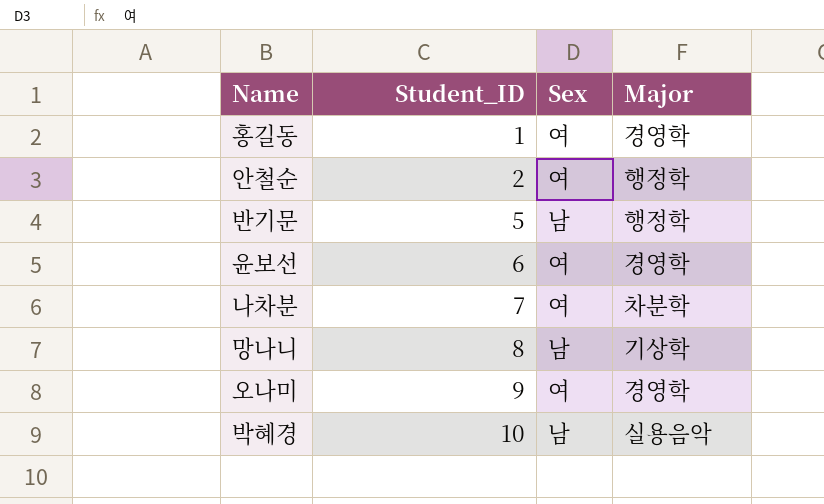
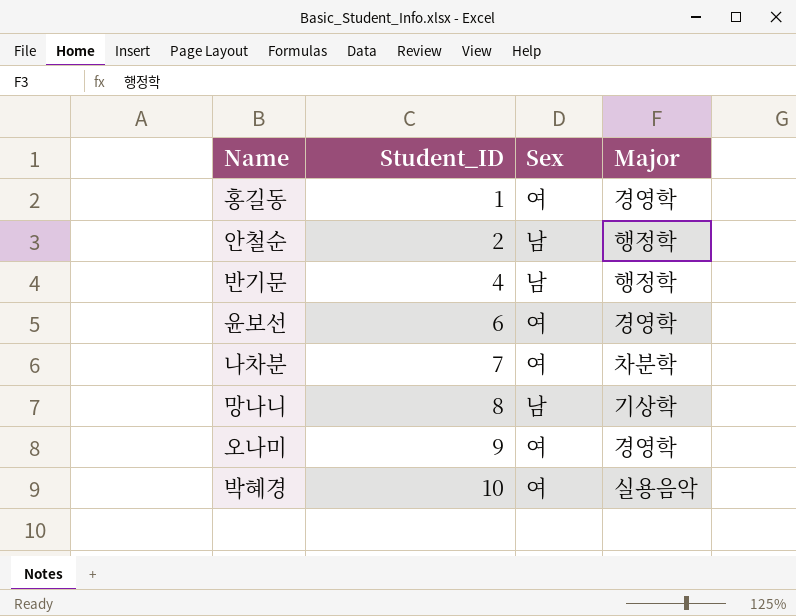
안철순 | Sex: 여 -> 남
반기문 | Student_ID: 5 -> 4
박혜경 | Sex: 남 -> 여

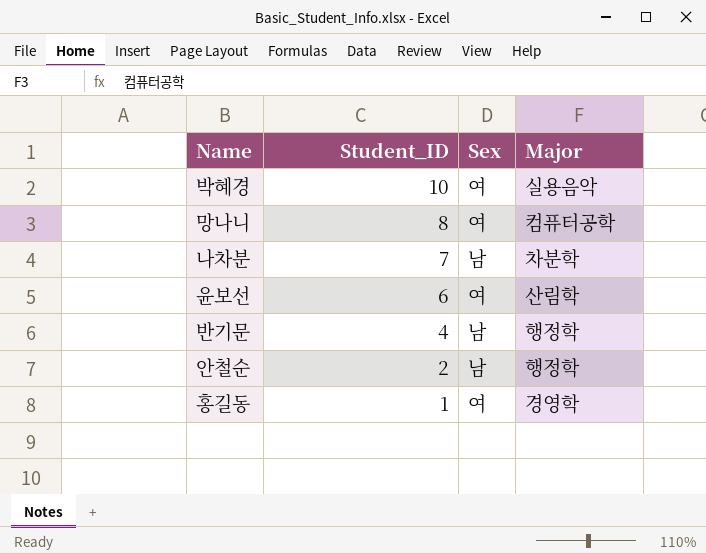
row order: Student_ID ascending -> Student_ID descending
row 오나미: 9 | 여 | 경영학 -> none
망나니 | Sex: 남 -> 여
망나니 | Major: 기상학 -> 컴퓨터공학
나차분 | Sex: 여 -> 남
윤보선 | Major: 경영학 -> 산림학

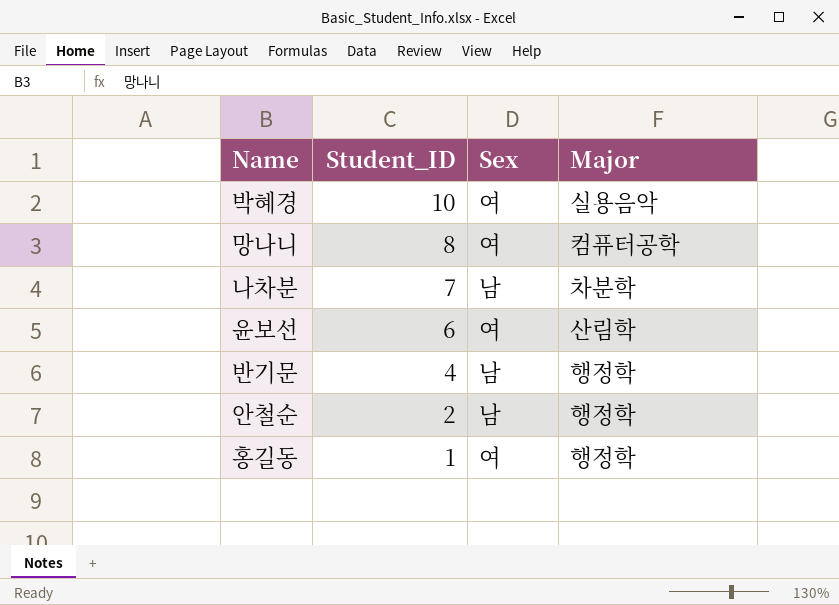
홍길동 | Major: 경영학 -> 행정학

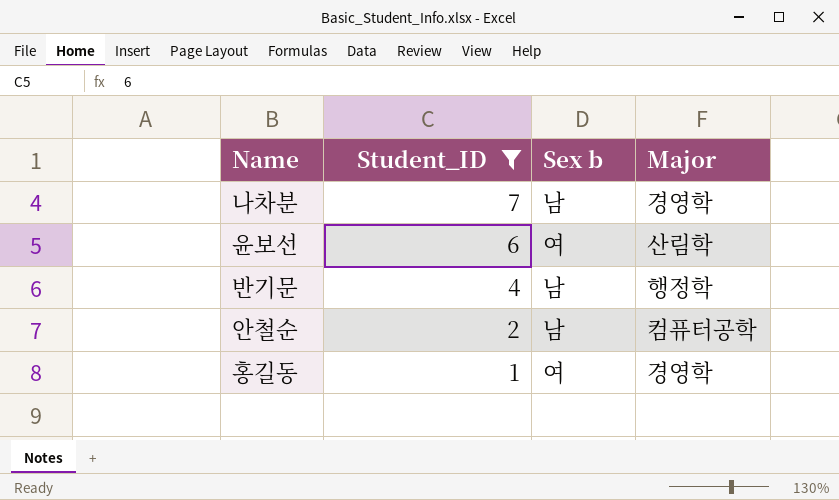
filter: none -> Student_ID <= 7
column name: Sex -> Sex b
나차분 | Major: 차분학 -> 경영학
안철순 | Major: 행정학 -> 컴퓨터공학
홍길동 | Major: 행정학 -> 경영학

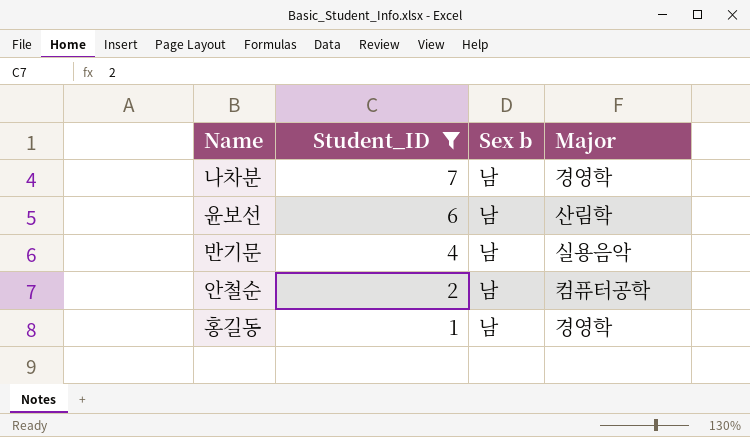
윤보선 | Sex b: 여 -> 남
반기문 | Major: 행정학 -> 실용음악
홍길동 | Sex b: 여 -> 남

